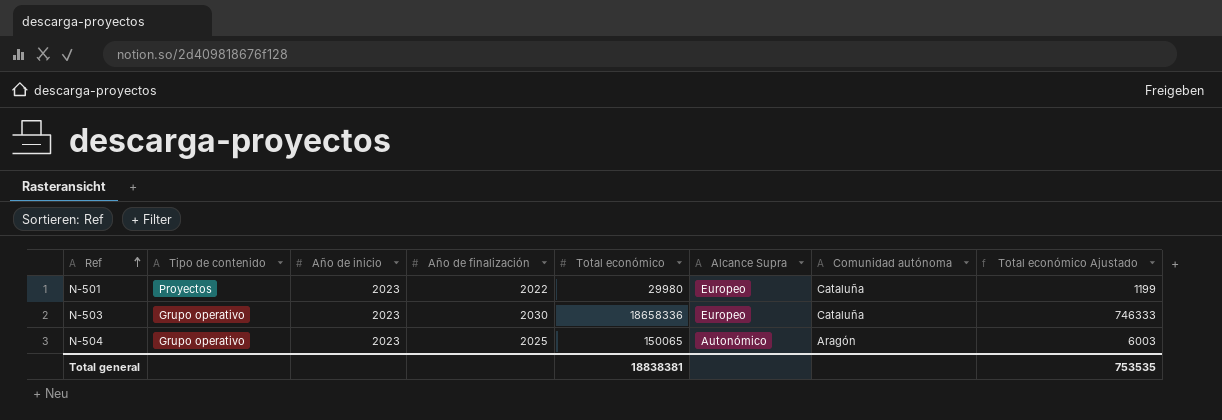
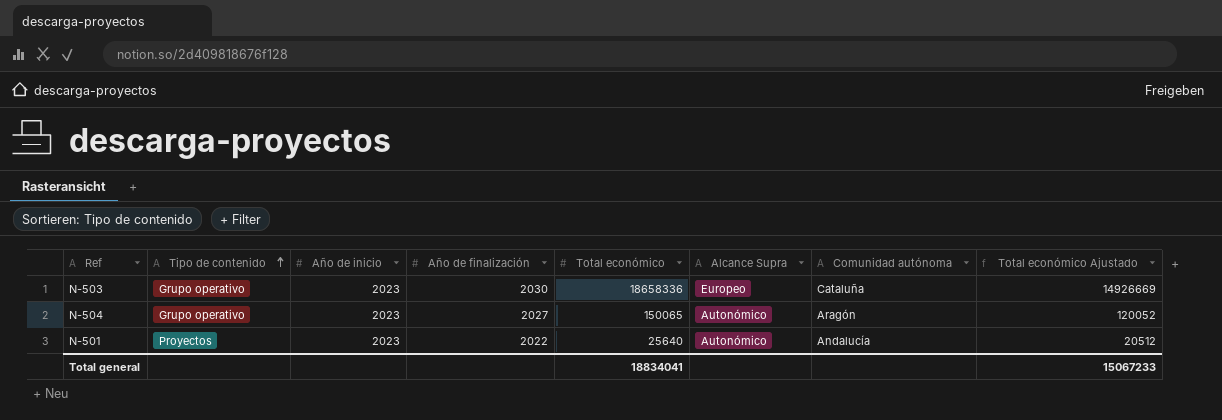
row order: Ref ascending -> Tipo de contenido ascending
column Total económico Ajustado | formula: [Total económico] * 0,04 -> [Total económico] * 0,8
N-504 | Año de finalización: 2025 -> 2027
N-501 | Total económico: 29980 -> 25640
N-501 | Alcance Supra: Europeo -> Autonómico
N-501 | Comunidad autónoma: Cataluña -> Andalucía
Total general | Total económico: 18838381 -> 18834041
Total general | Total económico Ajustado: 753535 -> 15067233

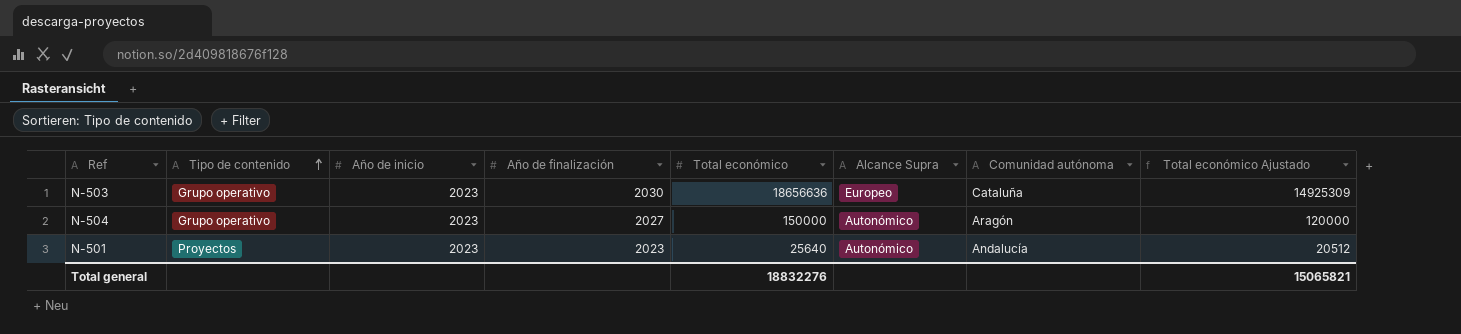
N-503 | Total económico: 18658336 -> 18656636
N-503 | Total económico Ajustado: 14926669 -> 14925309
N-504 | Total económico: 150065 -> 150000
N-504 | Total económico Ajustado: 120052 -> 120000
N-501 | Año de finalización: 2022 -> 2023
Total general | Total económico: 18834041 -> 18832276
Total general | Total económico Ajustado: 15067233 -> 15065821

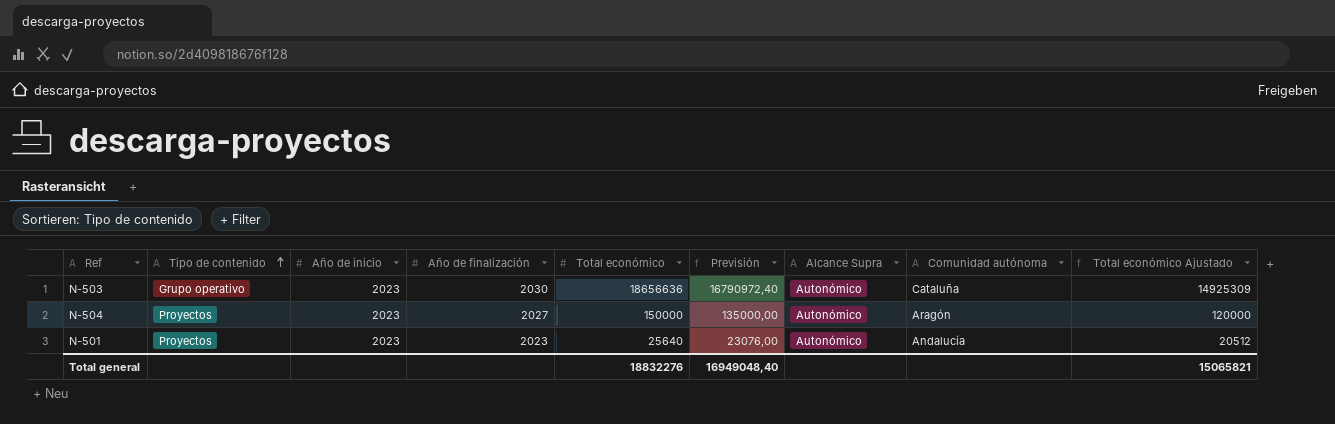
column Previsión | formula: none -> [Total económico] * 0,9
N-503 | Alcance Supra: Europeo -> Autonómico
N-504 | Tipo de contenido: Grupo operativo -> Proyectos

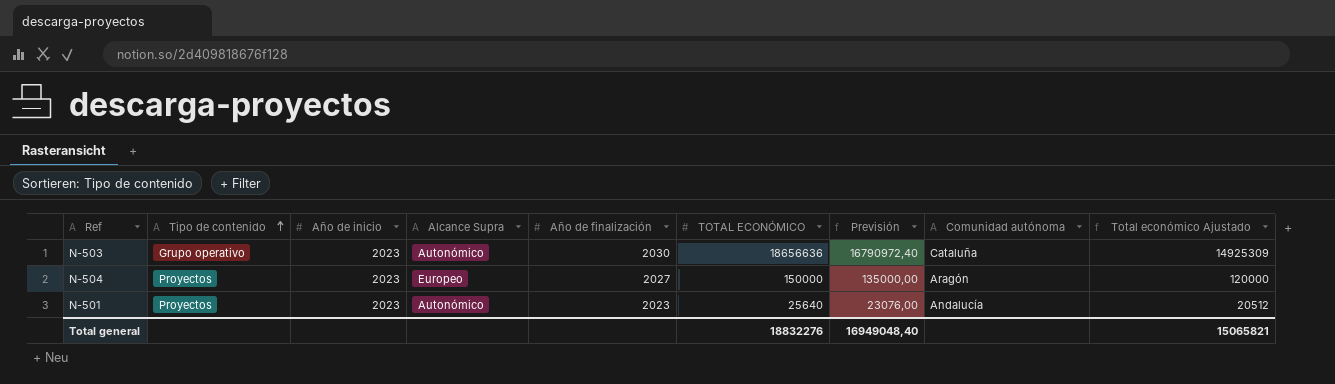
column Alcance Supra | position: 7 -> 4
column name: Total económico -> TOTAL ECONÓMICO
N-504 | Alcance Supra: Autonómico -> Europeo

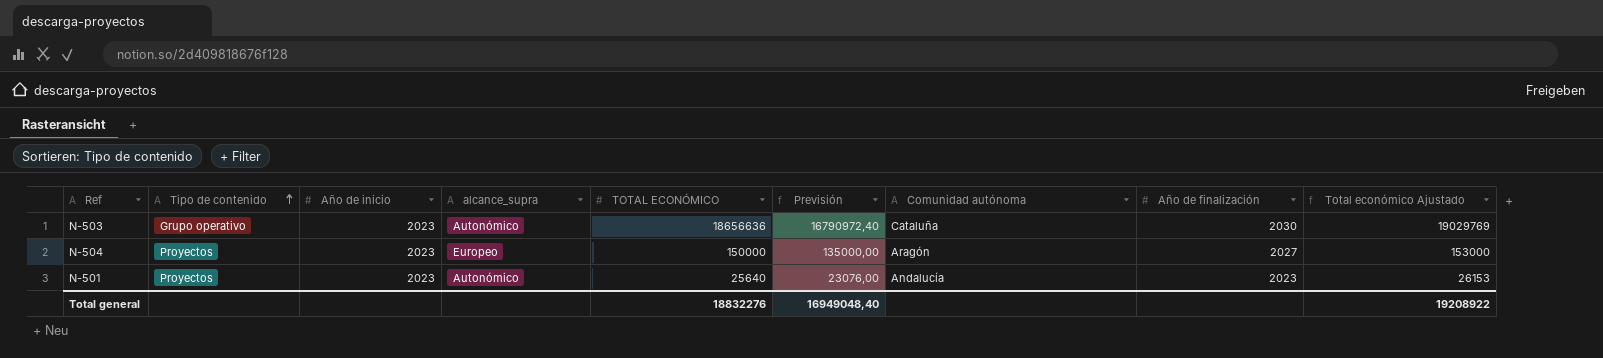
column name: Alcance Supra -> alcance_supra
column Año de finalización | position: 5 -> 8
column Total económico Ajustado | formula: [TOTAL ECONÓMICO] * 0,8 -> [TOTAL ECONÓMICO] * 1,02
Total general | Total económico Ajustado: 15065821 -> 19208922

